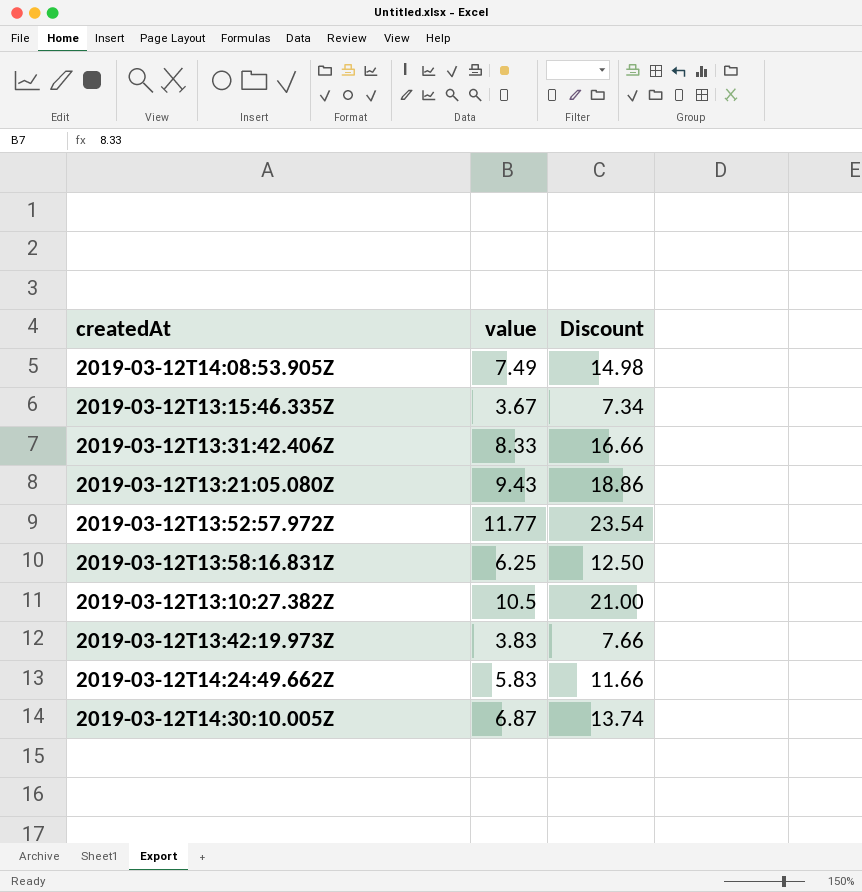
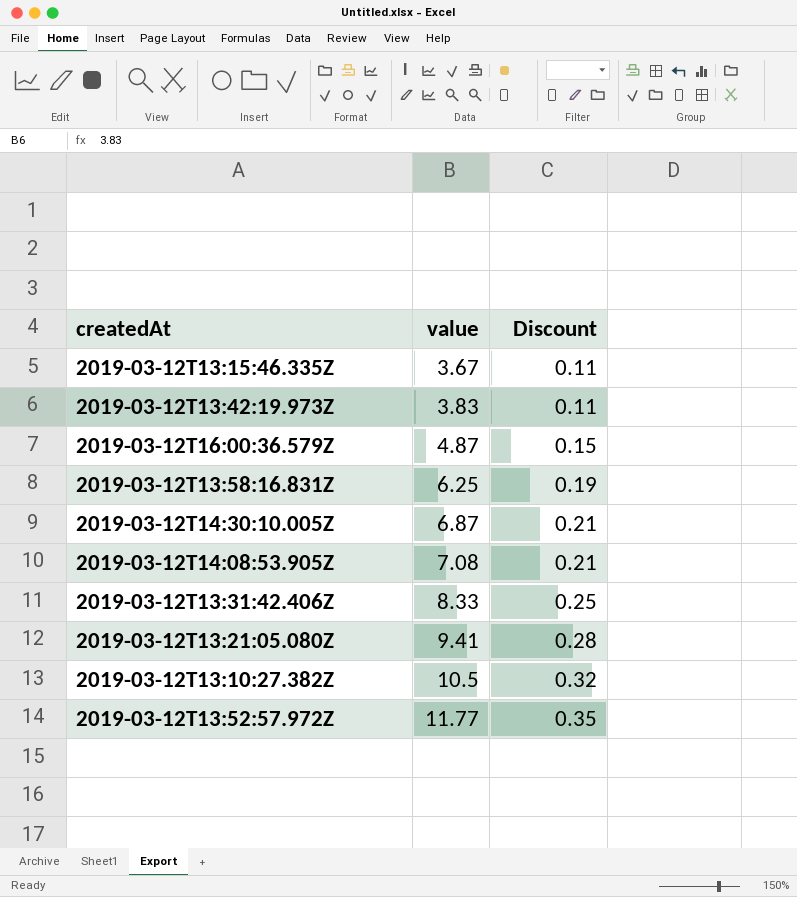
row order: none -> value ascending
column Discount | formula: [value] * 2 -> [value] * 0.03
row 2019-03-12T14:24:49.662Z: 5.83 | 11.66 -> none
row 2019-03-12T16:00:36.579Z: none -> 4.87 | 0.15
2019-03-12T14:08:53.905Z | value: 7.49 -> 7.08
2019-03-12T13:21:05.080Z | value: 9.43 -> 9.41

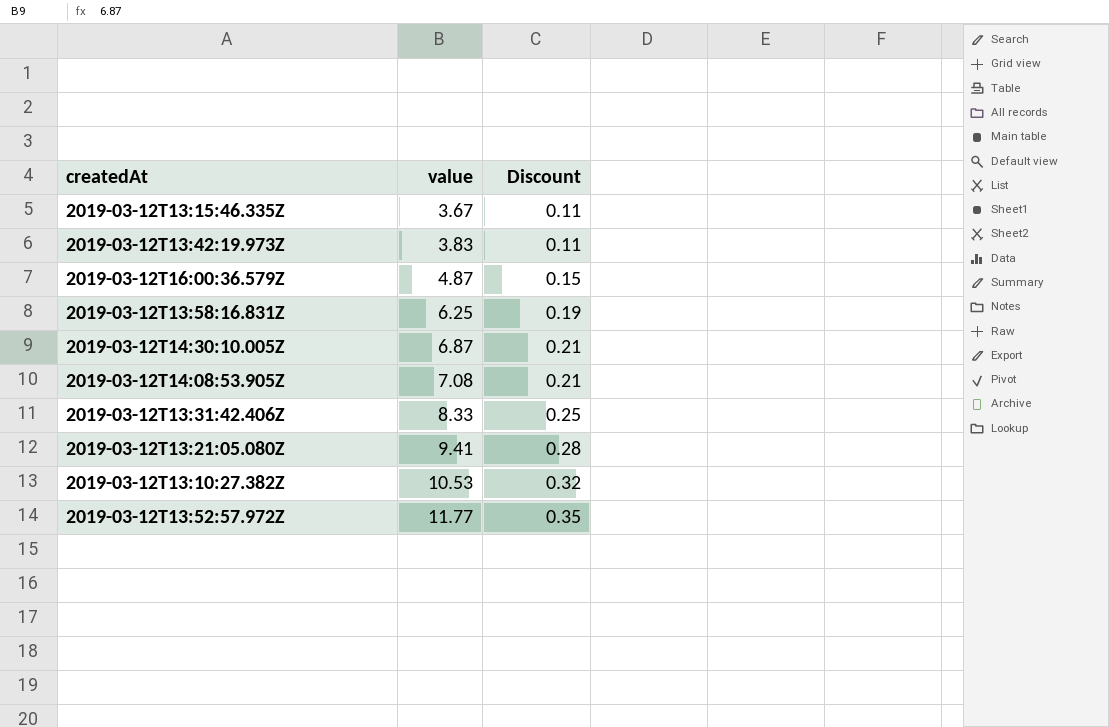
2019-03-12T13:10:27.382Z | value: 10.5 -> 10.53

